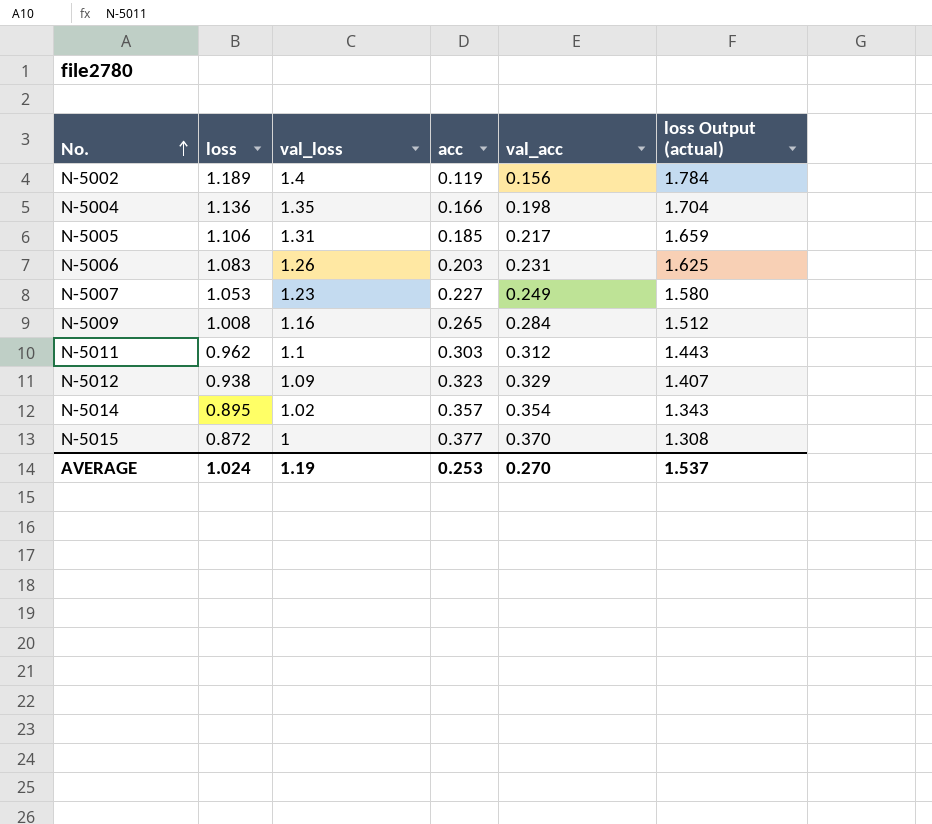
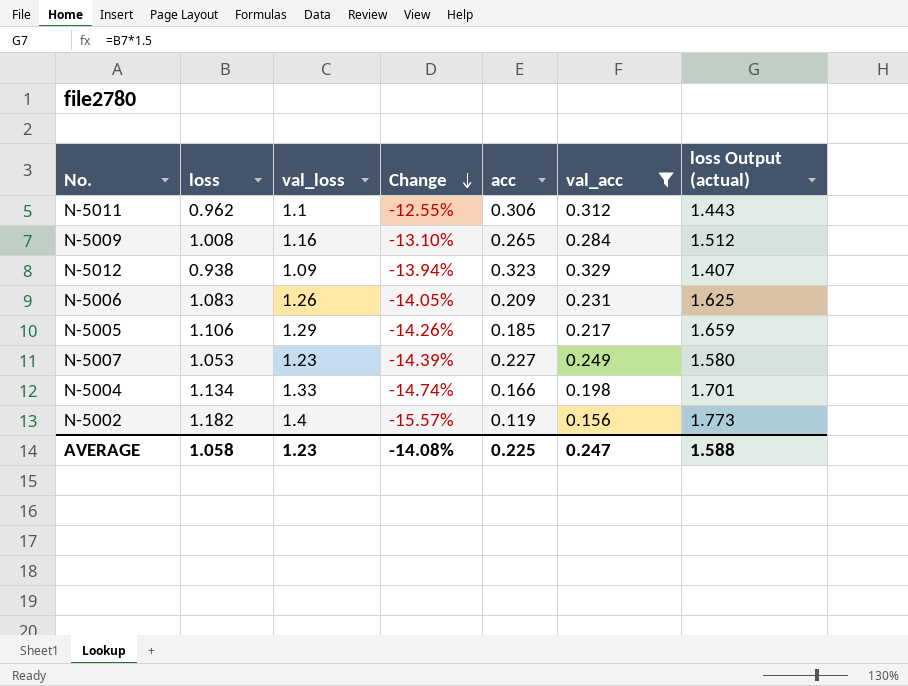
filter: none -> val_acc <= 0.329
row order: No. ascending -> Change descending
column Change | formula: none -> ([loss] - [val_loss]) / [val_loss]
N-5011 | acc: 0.303 -> 0.306
N-5006 | acc: 0.203 -> 0.209
N-5005 | val_loss: 1.31 -> 1.29
N-5004 | loss: 1.136 -> 1.134
N-5004 | val_loss: 1.35 -> 1.33
N-5004 | loss Output (actual): 1.704 -> 1.701
N-5002 | loss: 1.189 -> 1.182
N-5002 | loss Output (actual): 1.784 -> 1.773
AVERAGE | loss: 1.024 -> 1.058
AVERAGE | val_loss: 1.19 -> 1.23
AVERAGE | acc: 0.253 -> 0.225
AVERAGE | val_acc: 0.270 -> 0.247
AVERAGE | loss Output (actual): 1.537 -> 1.588

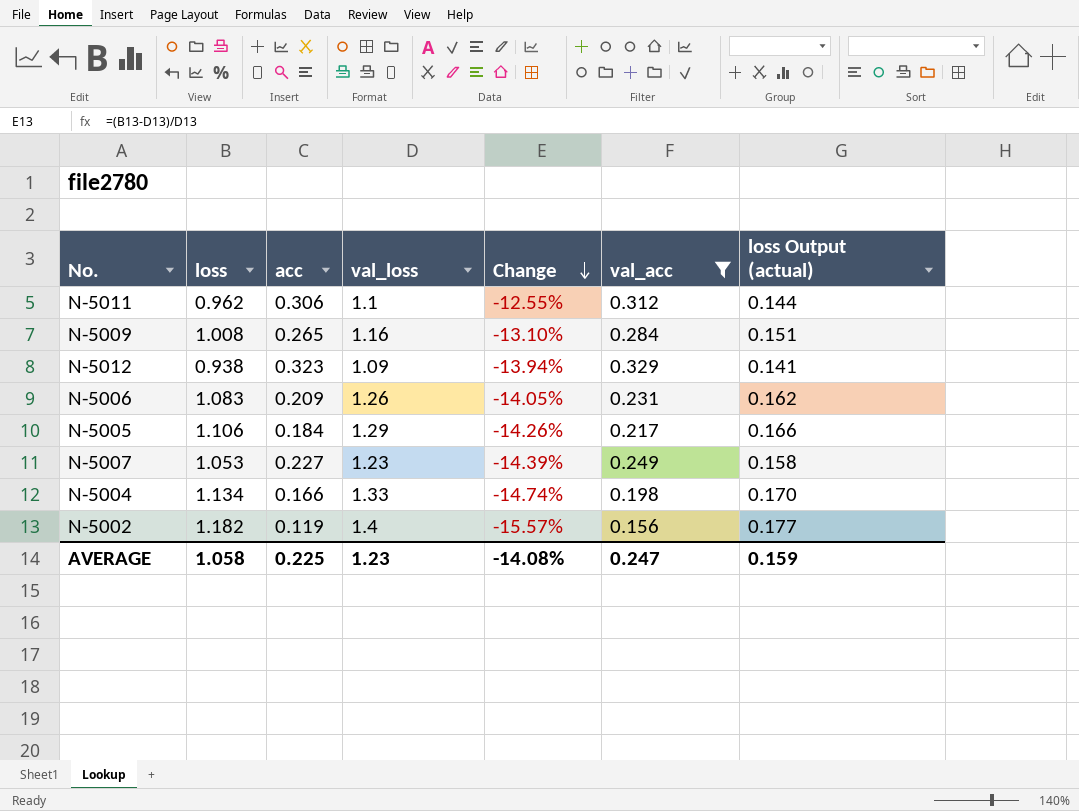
column acc | position: 5 -> 3
column loss Output (actual) | formula: [loss] * 1.5 -> [loss] * 0.15
N-5005 | acc: 0.185 -> 0.184
AVERAGE | loss Output (actual): 1.588 -> 0.159

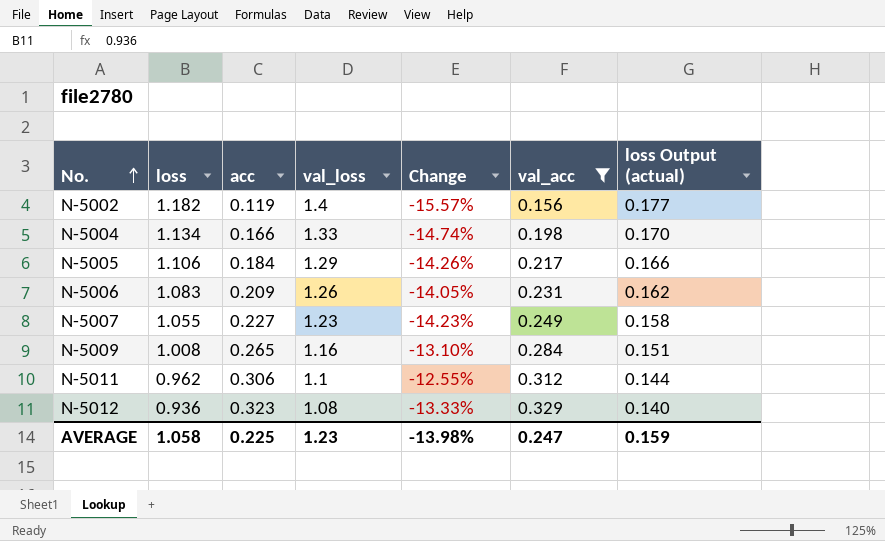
row order: Change descending -> No. ascending
N-5007 | loss: 1.053 -> 1.055
N-5007 | Change: -14.39% -> -14.23%
N-5012 | loss: 0.938 -> 0.936
N-5012 | val_loss: 1.09 -> 1.08
N-5012 | Change: -13.94% -> -13.33%
N-5012 | loss Output (actual): 0.141 -> 0.140
AVERAGE | Change: -14.08% -> -13.98%

